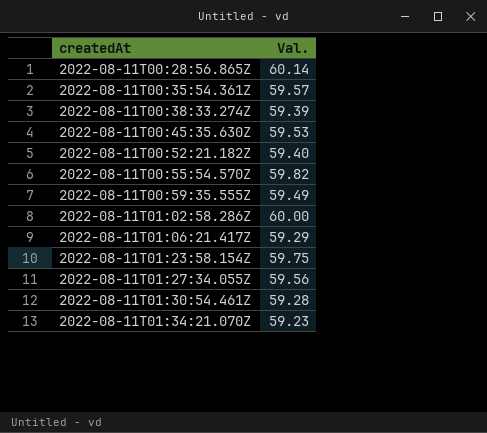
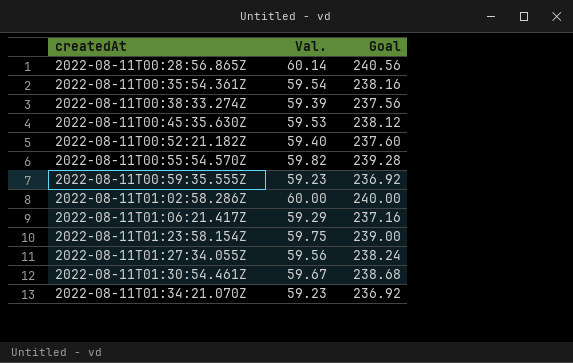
column Goal | formula: none -> [Val.] * 4
2022-08-11T00:35:54.361Z | Val.: 59.57 -> 59.54
2022-08-11T00:59:35.555Z | Val.: 59.49 -> 59.23
2022-08-11T01:30:54.461Z | Val.: 59.28 -> 59.67

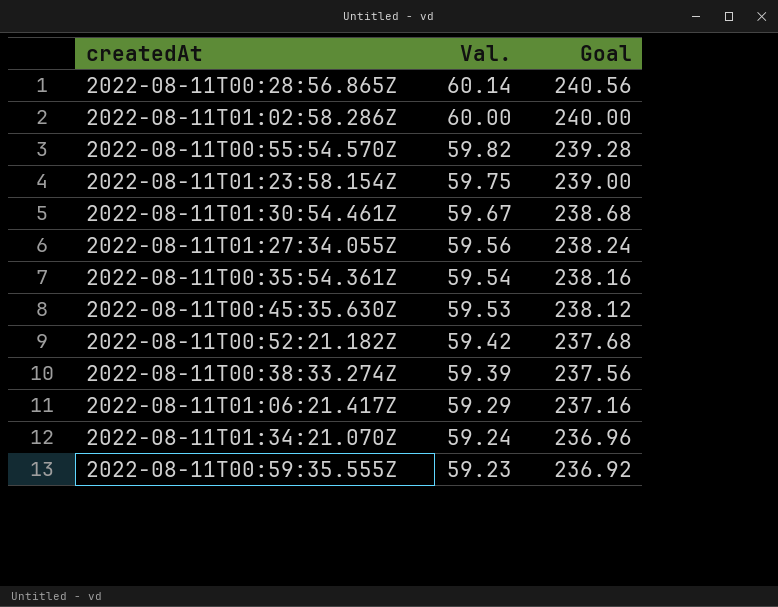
row order: createdAt ascending -> Val. descending
2022-08-11T00:52:21.182Z | Val.: 59.40 -> 59.42
2022-08-11T00:52:21.182Z | Goal: 237.60 -> 237.68
2022-08-11T01:34:21.070Z | Val.: 59.23 -> 59.24
2022-08-11T01:34:21.070Z | Goal: 236.92 -> 236.96

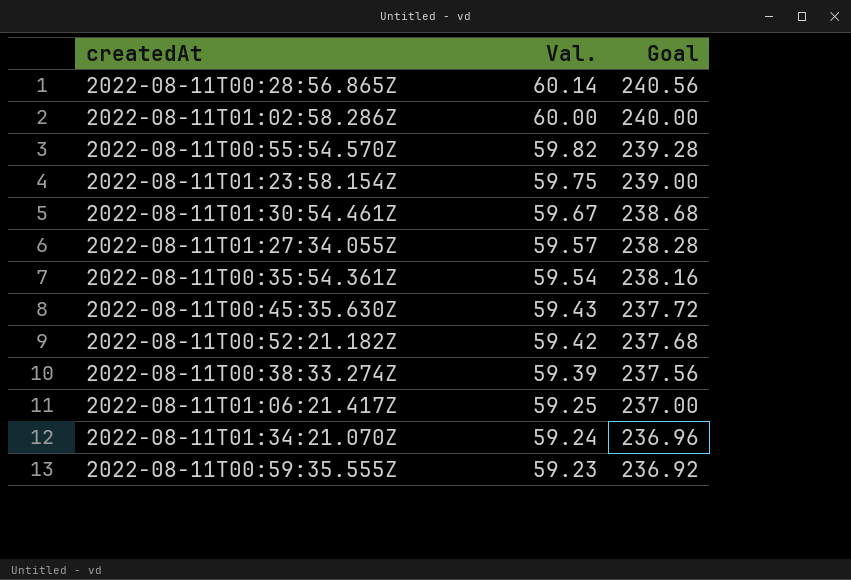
2022-08-11T01:27:34.055Z | Val.: 59.56 -> 59.57
2022-08-11T01:27:34.055Z | Goal: 238.24 -> 238.28
2022-08-11T00:45:35.630Z | Val.: 59.53 -> 59.43
2022-08-11T00:45:35.630Z | Goal: 238.12 -> 237.72
2022-08-11T01:06:21.417Z | Val.: 59.29 -> 59.25
2022-08-11T01:06:21.417Z | Goal: 237.16 -> 237.00

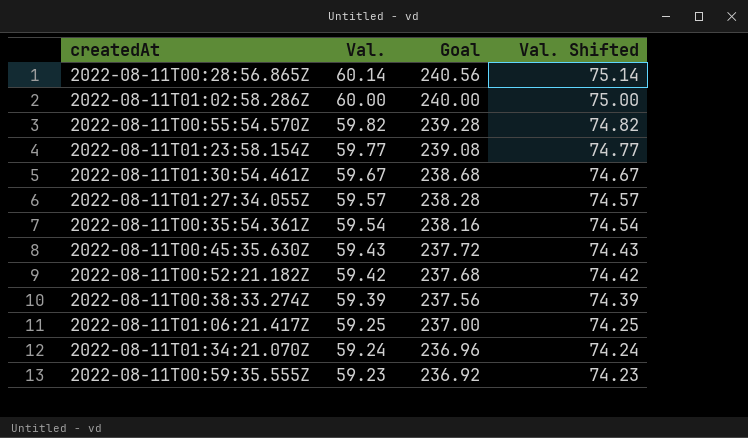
column Val. Shifted | formula: none -> [Val.] + 15
2022-08-11T01:23:58.154Z | Val.: 59.75 -> 59.77
2022-08-11T01:23:58.154Z | Goal: 239.00 -> 239.08

